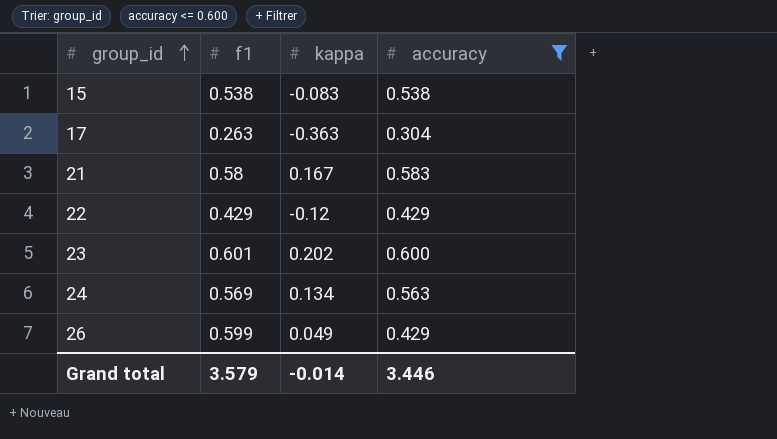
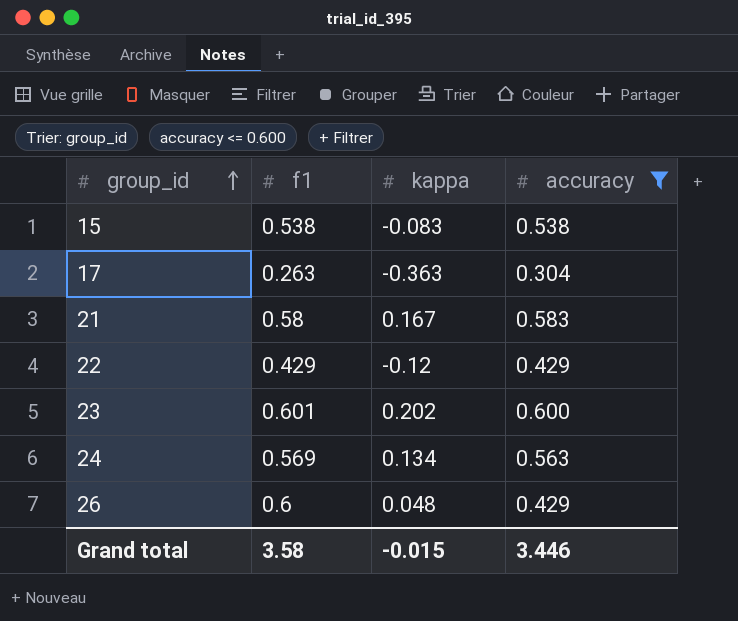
26 | f1: 0.599 -> 0.6
26 | kappa: 0.049 -> 0.048
Grand total | f1: 3.579 -> 3.58
Grand total | kappa: -0.014 -> -0.015

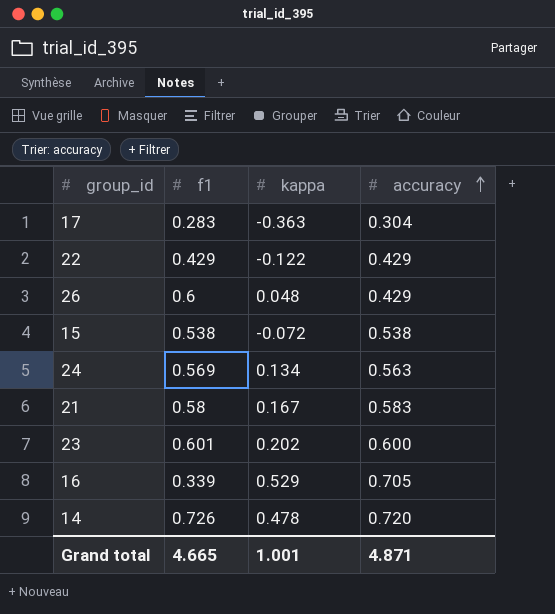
filter: accuracy <= 0.600 -> none
row order: group_id ascending -> accuracy ascending
17 | f1: 0.263 -> 0.283
22 | kappa: -0.12 -> -0.122
15 | kappa: -0.083 -> -0.072
Grand total | f1: 3.58 -> 4.665
Grand total | kappa: -0.015 -> 1.001
Grand total | accuracy: 3.446 -> 4.871

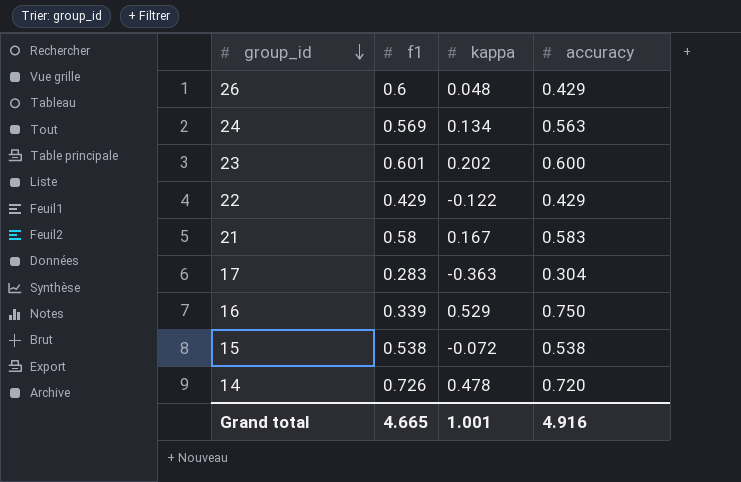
row order: accuracy ascending -> group_id descending
16 | accuracy: 0.705 -> 0.750
Grand total | accuracy: 4.871 -> 4.916

